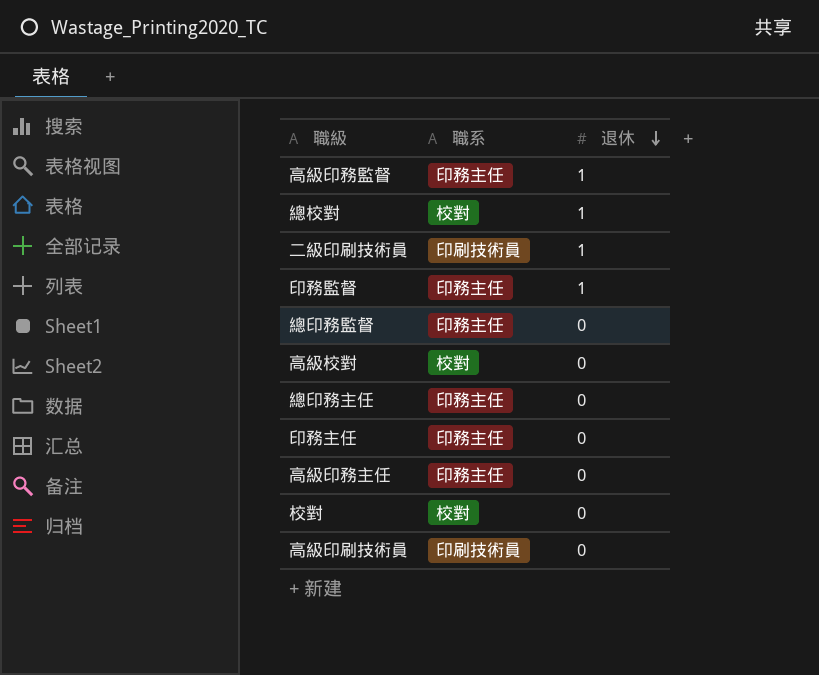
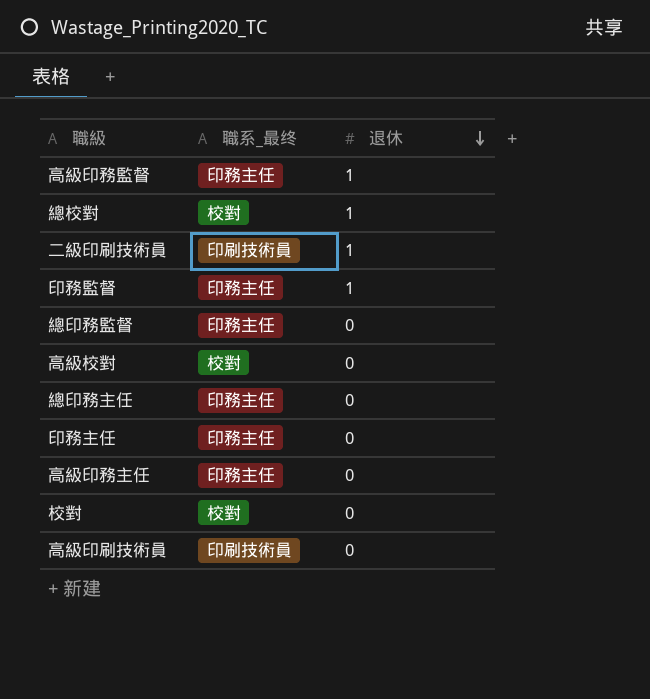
column name: 職系 -> 職系_最终

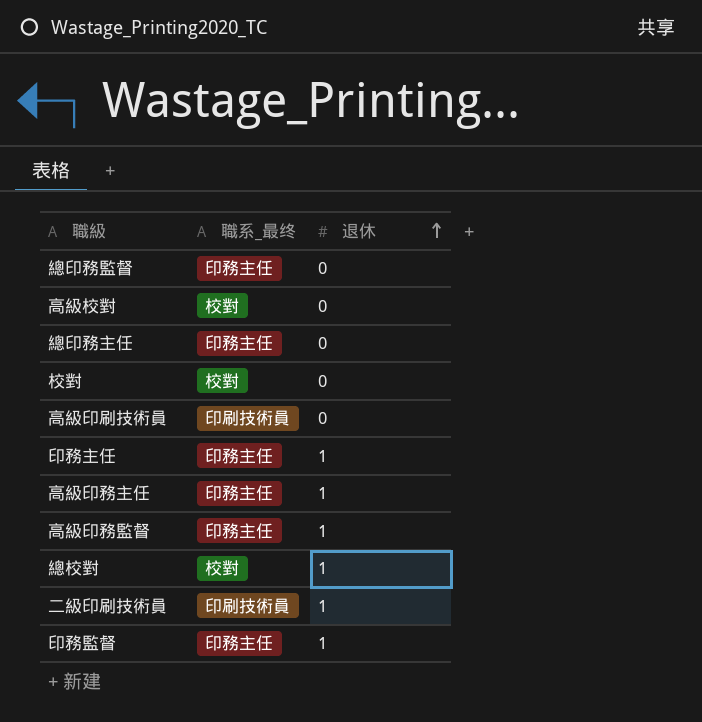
row order: 退休 descending -> 退休 ascending
印務主任 | 退休: 0 -> 1
高級印務主任 | 退休: 0 -> 1

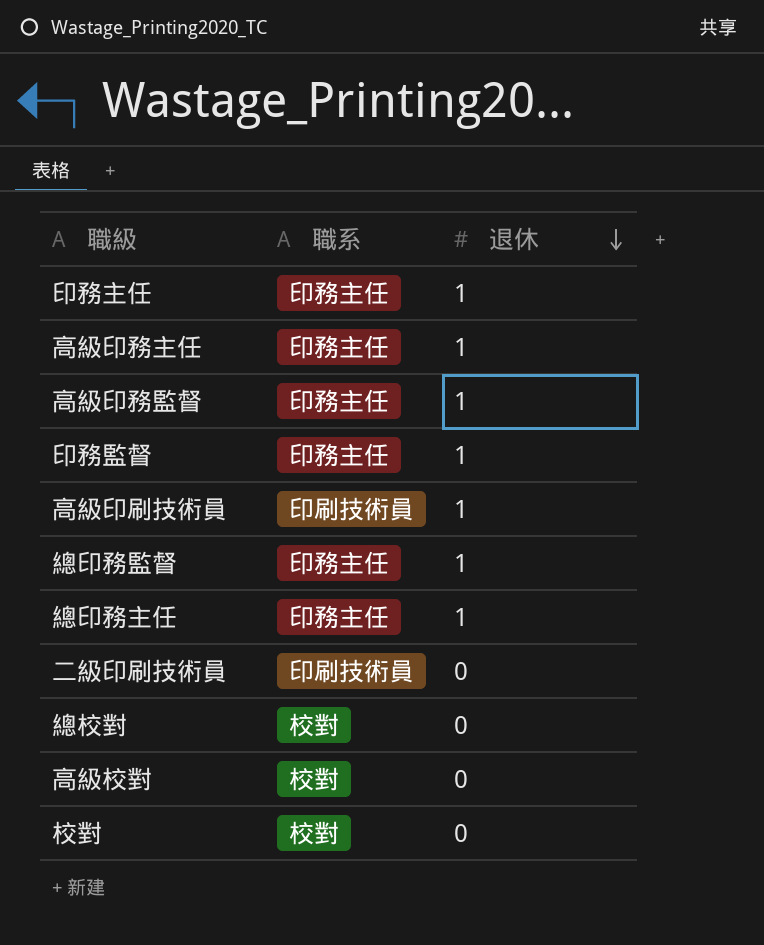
row order: 退休 ascending -> 退休 descending
column name: 職系_最终 -> 職系
高級印刷技術員 | 退休: 0 -> 1
總印務監督 | 退休: 0 -> 1
總印務主任 | 退休: 0 -> 1
二級印刷技術員 | 退休: 1 -> 0
總校對 | 退休: 1 -> 0

